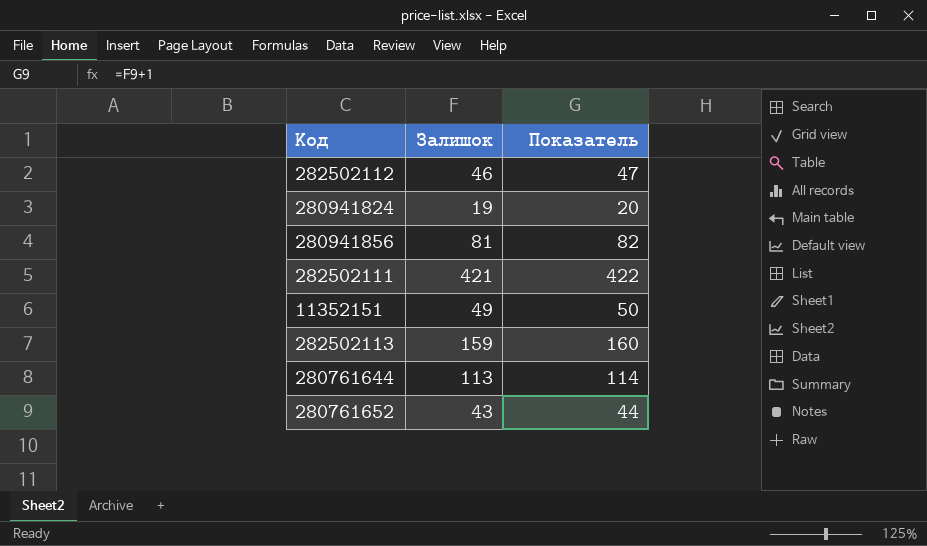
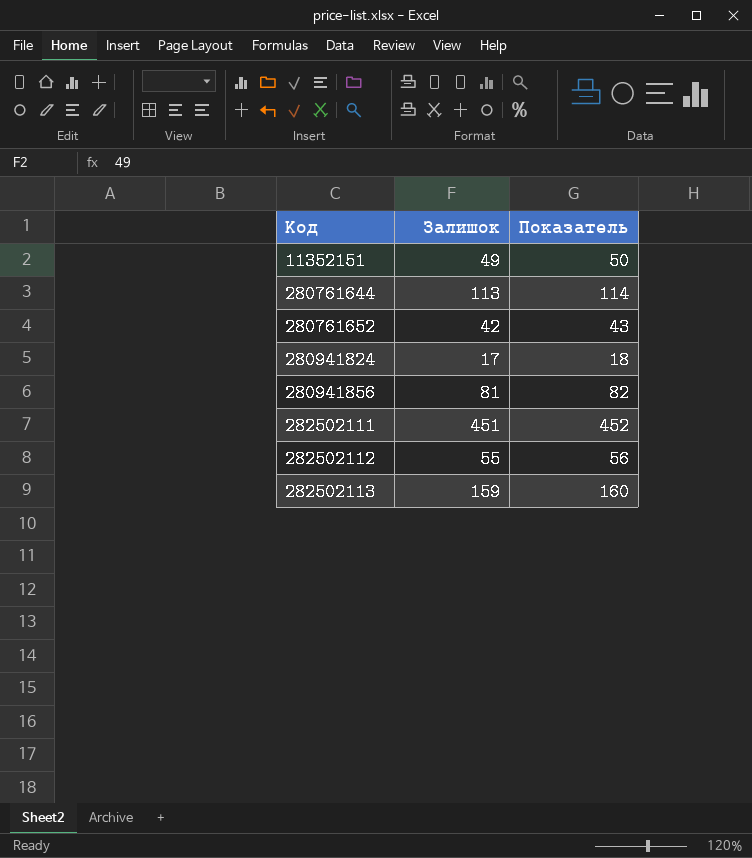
row order: none -> Код ascending
280761652 | Залишок: 43 -> 42
280761652 | Показатель: 44 -> 43
280941824 | Залишок: 19 -> 17
280941824 | Показатель: 20 -> 18
282502111 | Залишок: 421 -> 451
282502111 | Показатель: 422 -> 452
282502112 | Залишок: 46 -> 55
282502112 | Показатель: 47 -> 56

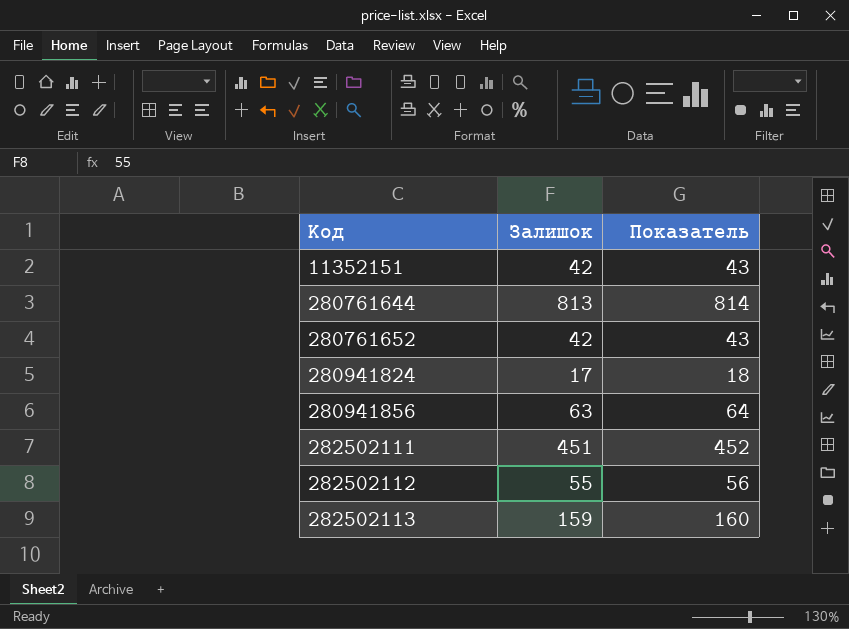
11352151 | Залишок: 49 -> 42
11352151 | Показатель: 50 -> 43
280761644 | Залишок: 113 -> 813
280761644 | Показатель: 114 -> 814
280941856 | Залишок: 81 -> 63
280941856 | Показатель: 82 -> 64

